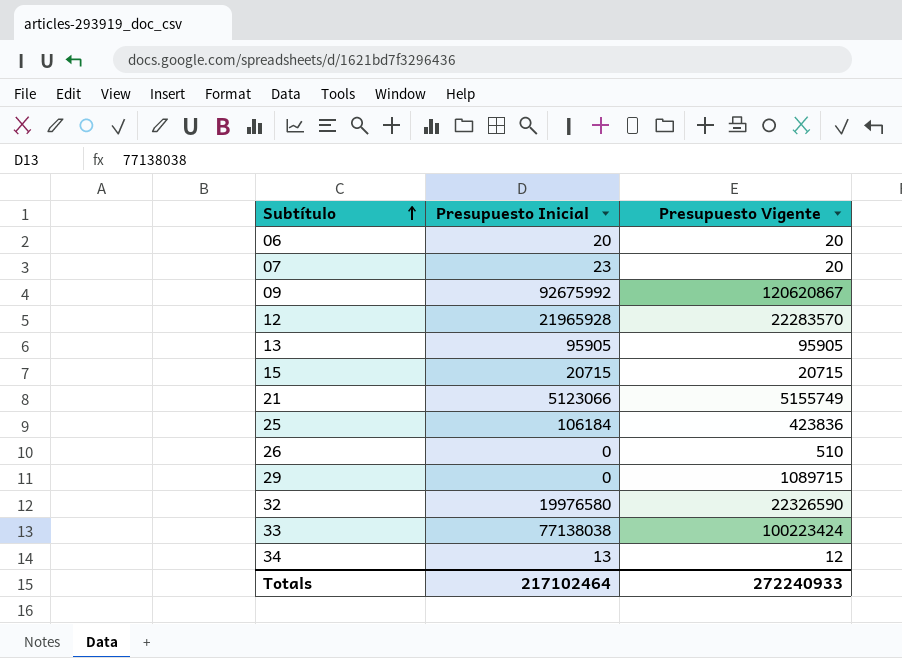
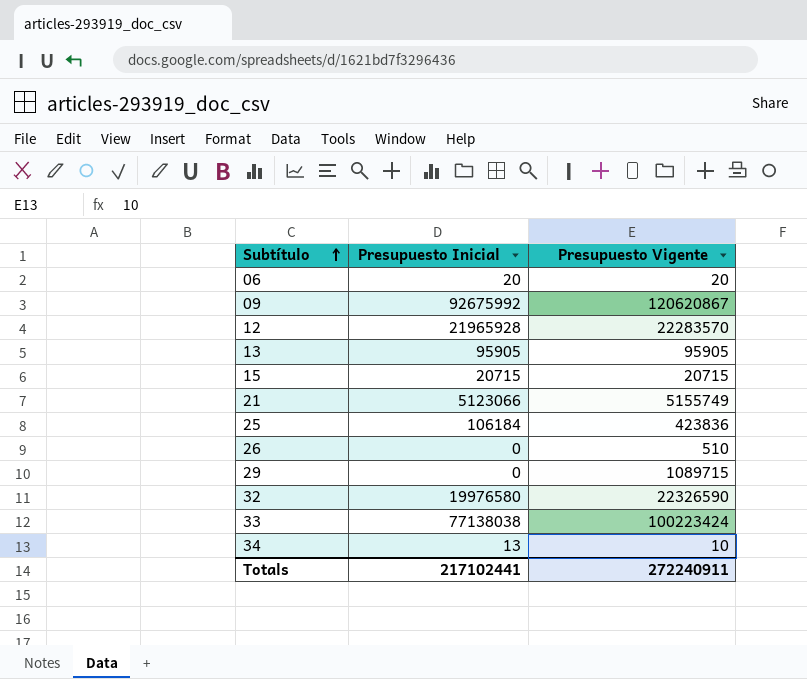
row 07: 23 | 20 -> none
34 | Presupuesto Vigente: 12 -> 10
Totals | Presupuesto Inicial: 217102464 -> 217102441
Totals | Presupuesto Vigente: 272240933 -> 272240911

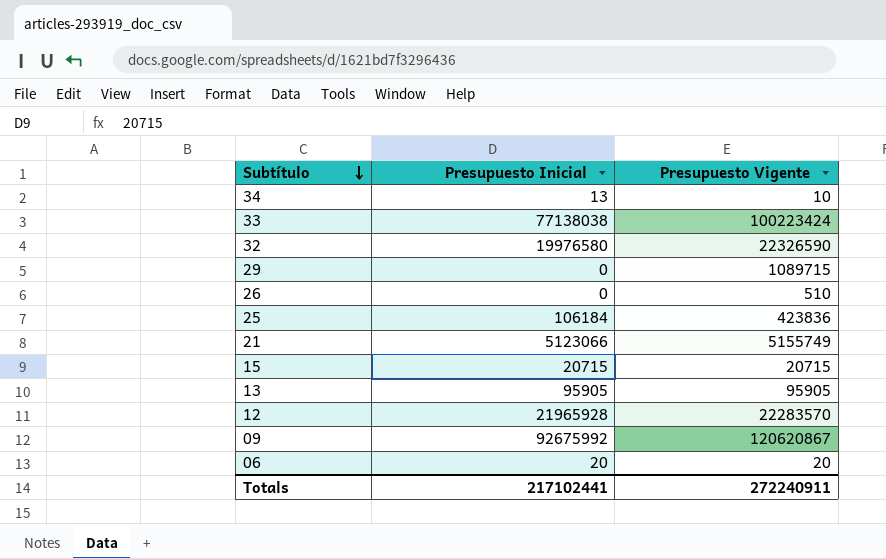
row order: Subtítulo ascending -> Subtítulo descending

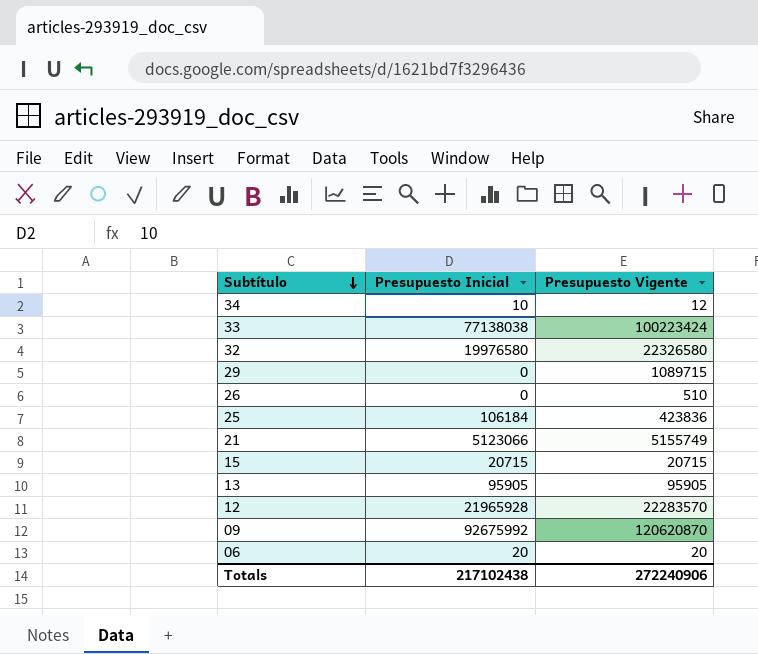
34 | Presupuesto Inicial: 13 -> 10
34 | Presupuesto Vigente: 10 -> 12
32 | Presupuesto Vigente: 22326590 -> 22326580
09 | Presupuesto Vigente: 120620867 -> 120620870
Totals | Presupuesto Inicial: 217102441 -> 217102438
Totals | Presupuesto Vigente: 272240911 -> 272240906

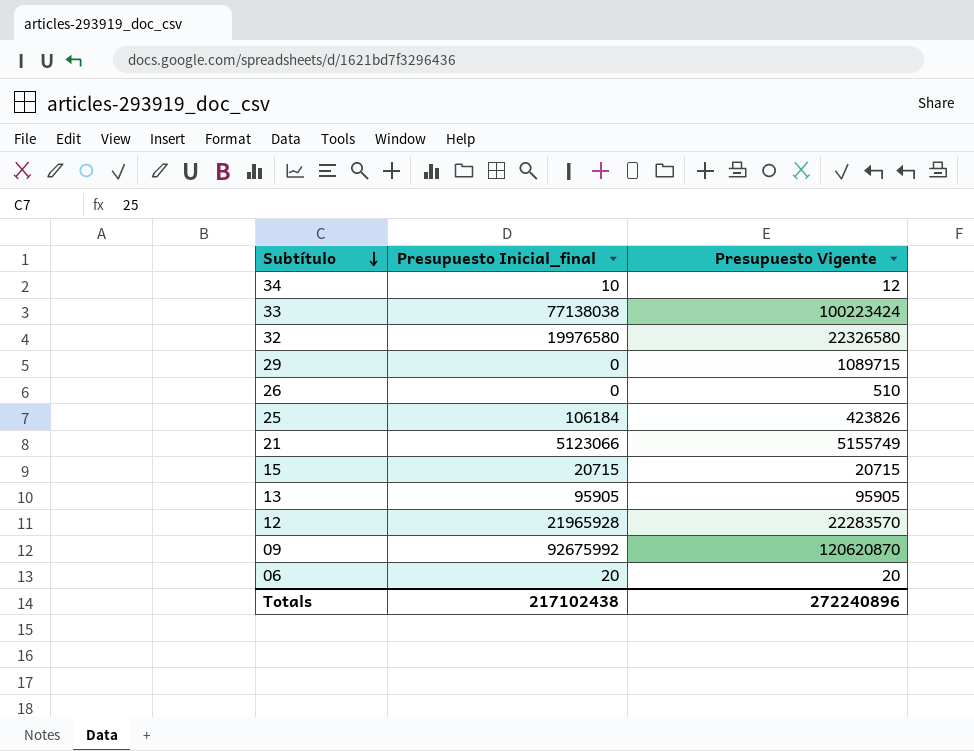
column name: Presupuesto Inicial -> Presupuesto Inicial_final
25 | Presupuesto Vigente: 423836 -> 423826
Totals | Presupuesto Vigente: 272240906 -> 272240896

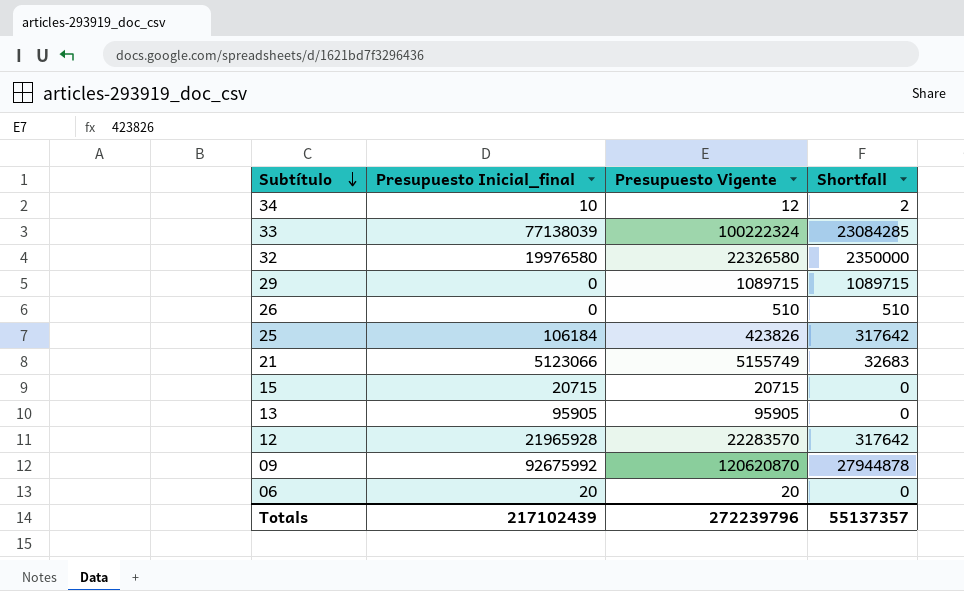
column Shortfall | formula: none -> [Presupuesto Vigente] - [Presupuesto Inicial_final]
33 | Presupuesto Inicial_final: 77138038 -> 77138039
33 | Presupuesto Vigente: 100223424 -> 100222324
Totals | Presupuesto Inicial_final: 217102438 -> 217102439
Totals | Presupuesto Vigente: 272240896 -> 272239796

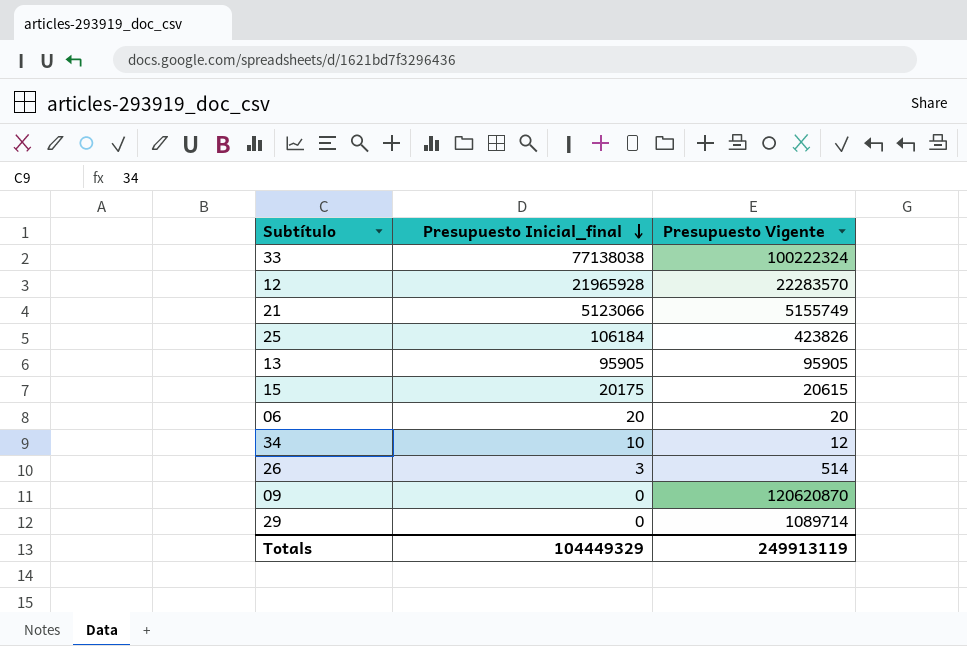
row order: Subtítulo descending -> Presupuesto Inicial_final descending
column Shortfall | formula: [Presupuesto Vigente] - [Presupuesto Inicial_final] -> none
row 32: 19976580 | 22326580 | 2350000 -> none
33 | Presupuesto Inicial_final: 77138039 -> 77138038
15 | Presupuesto Inicial_final: 20715 -> 20175
15 | Presupuesto Vigente: 20715 -> 20615
26 | Presupuesto Inicial_final: 0 -> 3
26 | Presupuesto Vigente: 510 -> 514
09 | Presupuesto Inicial_final: 92675992 -> 0
29 | Presupuesto Vigente: 1089715 -> 1089714
Totals | Presupuesto Inicial_final: 217102439 -> 104449329
Totals | Presupuesto Vigente: 272239796 -> 249913119

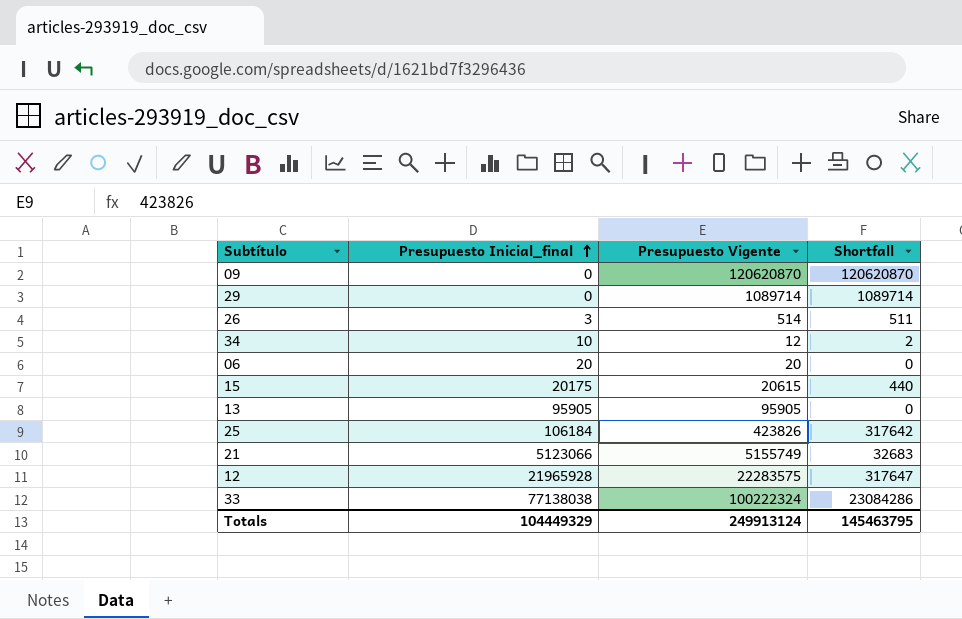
row order: Presupuesto Inicial_final descending -> Presupuesto Inicial_final ascending
column Shortfall | formula: none -> [Presupuesto Vigente] - [Presupuesto Inicial_final]
12 | Presupuesto Vigente: 22283570 -> 22283575
Totals | Presupuesto Vigente: 249913119 -> 249913124

